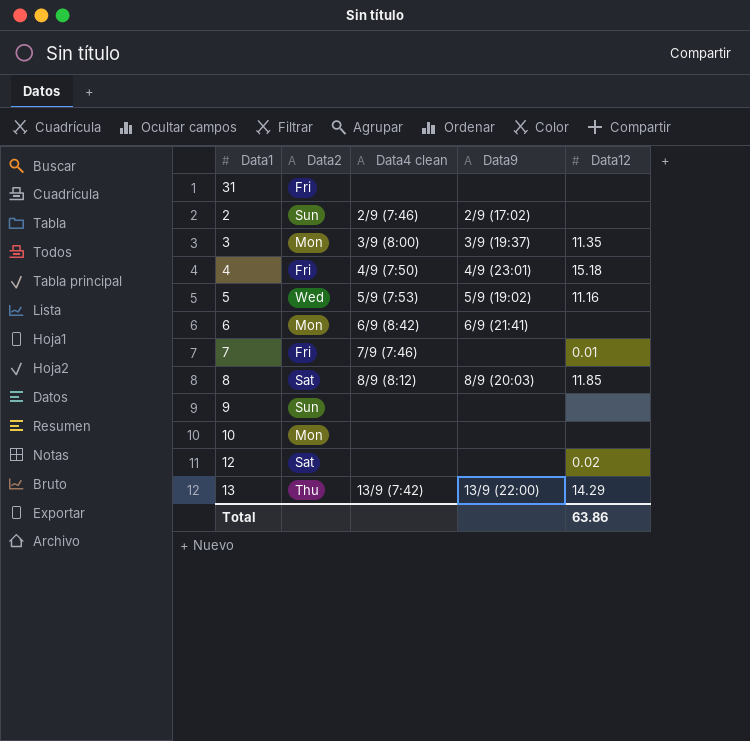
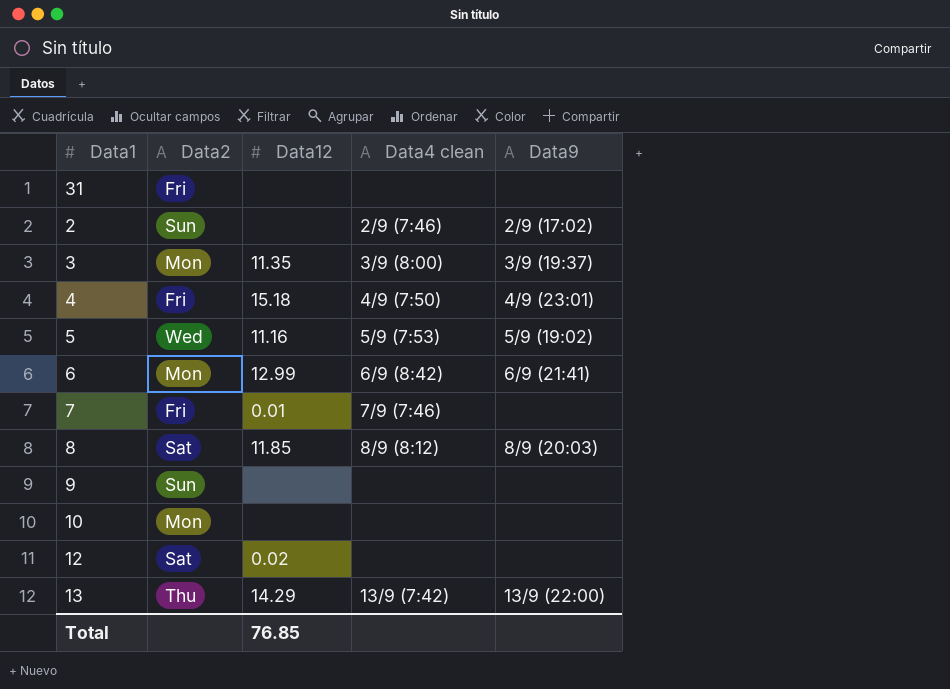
column Data12 | position: 5 -> 3
6 | Data12: none -> 12.99
Total | Data12: 63.86 -> 76.85

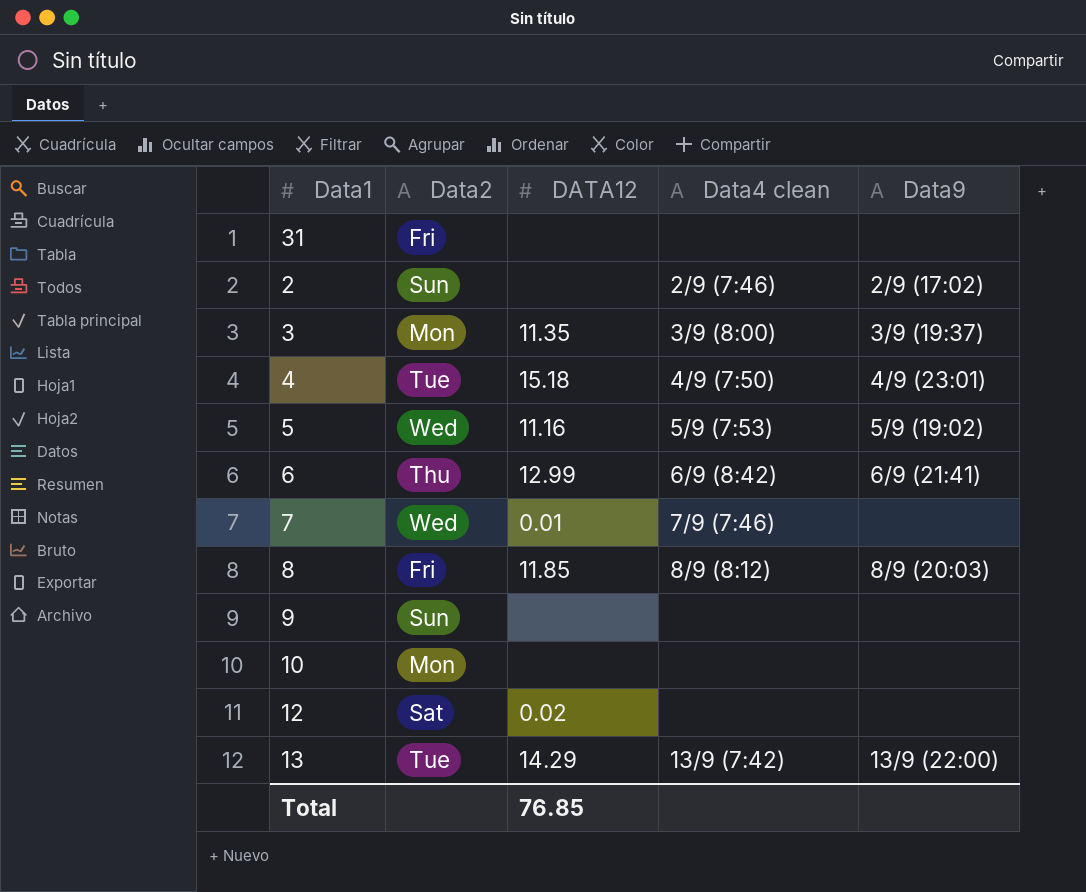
column name: Data12 -> DATA12
4 | Data2: Fri -> Tue
6 | Data2: Mon -> Thu
7 | Data2: Fri -> Wed
8 | Data2: Sat -> Fri
13 | Data2: Thu -> Tue

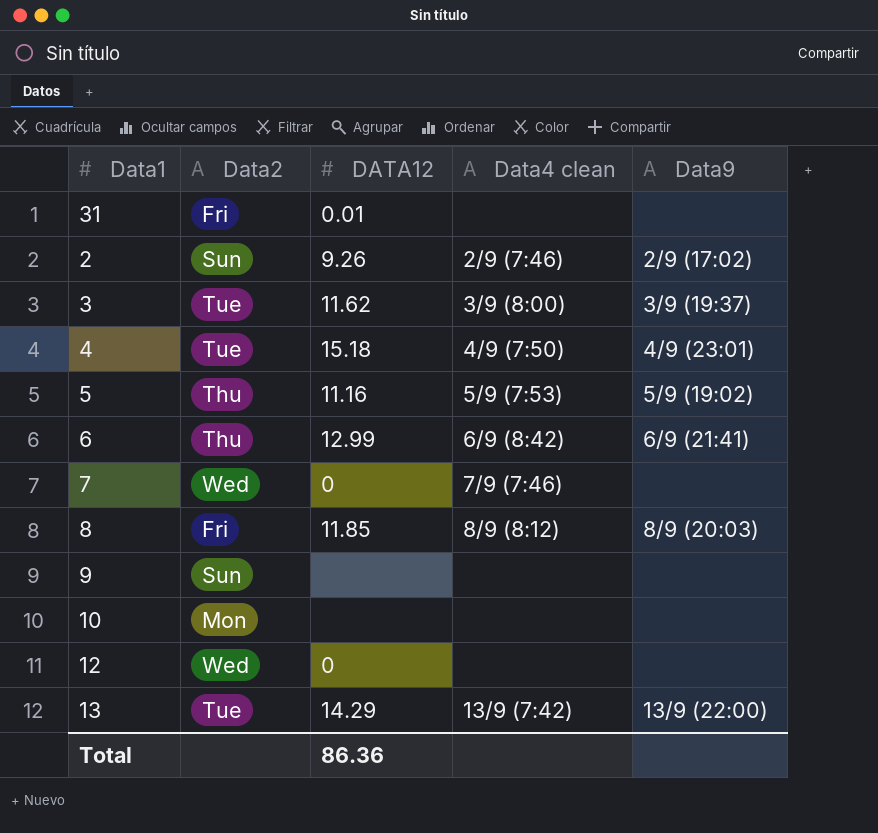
31 | DATA12: none -> 0.01
2 | DATA12: none -> 9.26
3 | Data2: Mon -> Tue
3 | DATA12: 11.35 -> 11.62
5 | Data2: Wed -> Thu
7 | DATA12: 0.01 -> 0
12 | Data2: Sat -> Wed
12 | DATA12: 0.02 -> 0
Total | DATA12: 76.85 -> 86.36

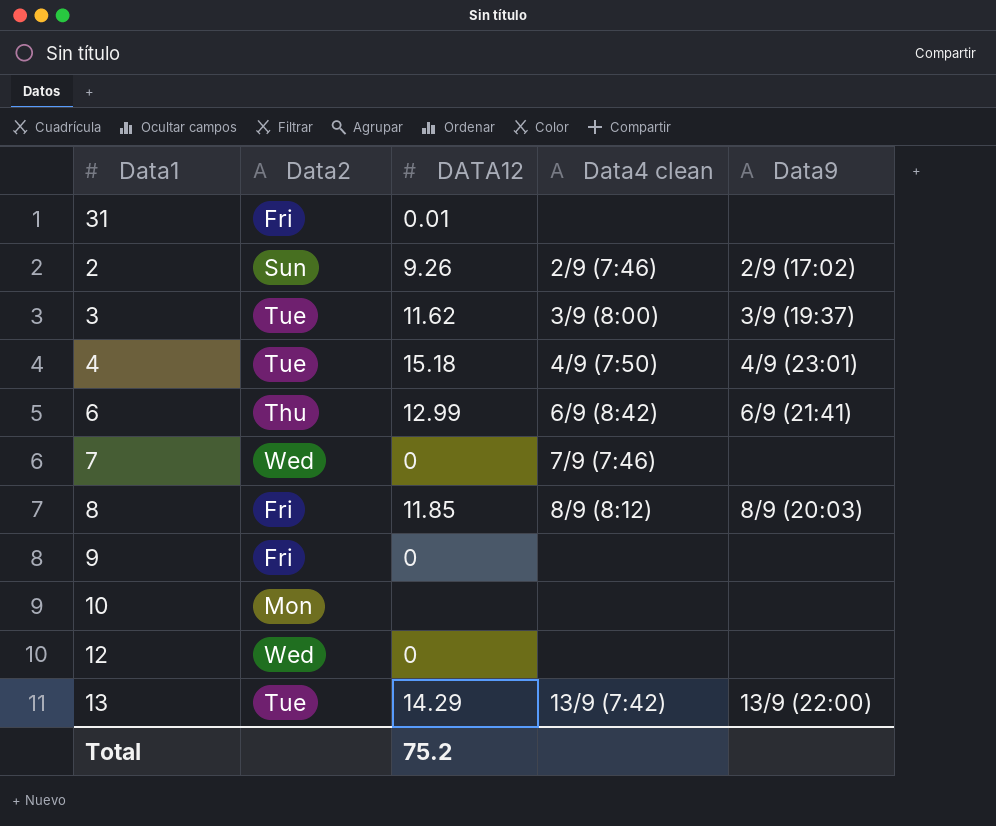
row 5: Thu | 11.16 | 5/9 (7:53) | 5/9 (19:02) -> none
9 | Data2: Sun -> Fri
9 | DATA12: none -> 0
Total | DATA12: 86.36 -> 75.2

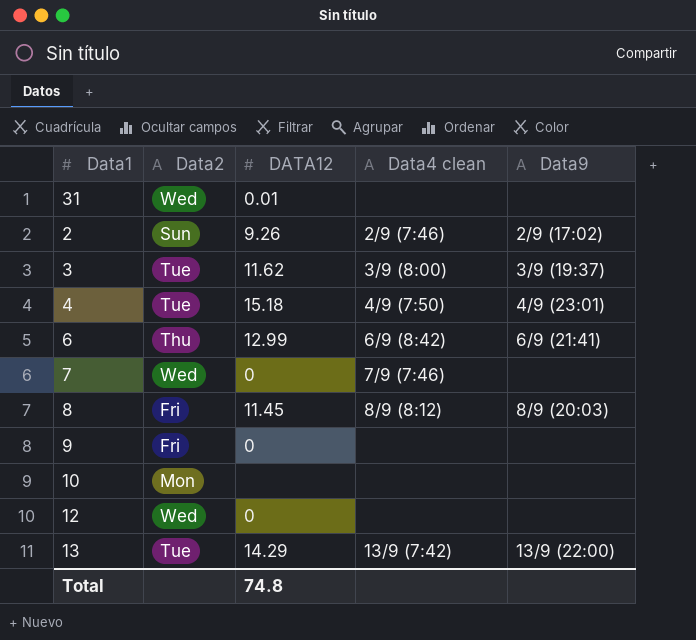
31 | Data2: Fri -> Wed
8 | DATA12: 11.85 -> 11.45
Total | DATA12: 75.2 -> 74.8

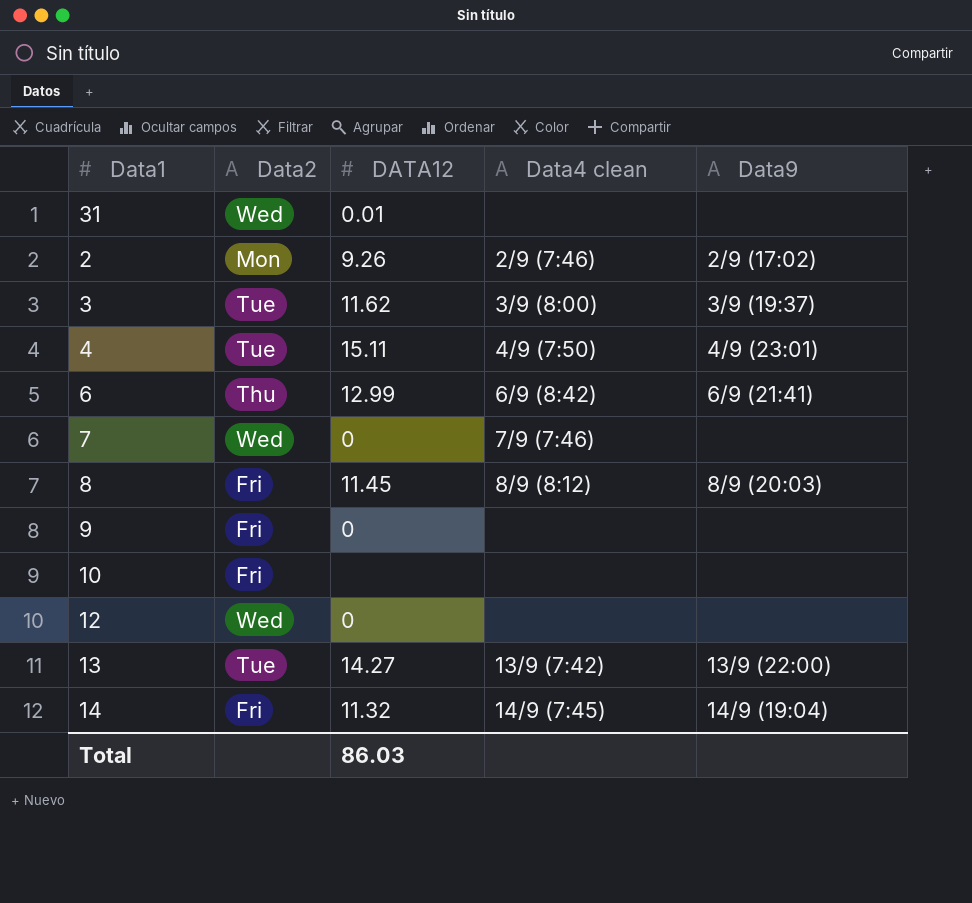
2 | Data2: Sun -> Mon
4 | DATA12: 15.18 -> 15.11
10 | Data2: Mon -> Fri
13 | DATA12: 14.29 -> 14.27
row 14: none -> Fri | 11.32 | 14/9 (7:45) | 14/9 (19:04)
Total | DATA12: 74.8 -> 86.03

